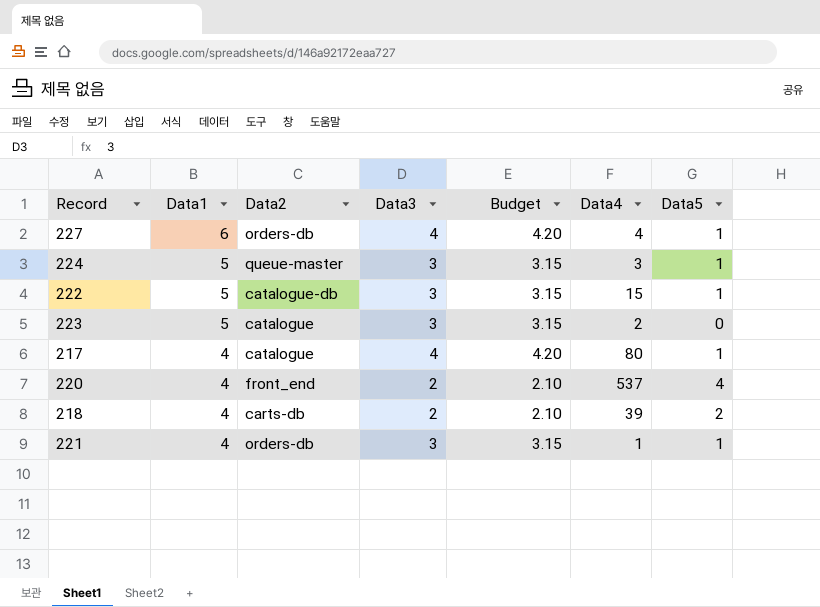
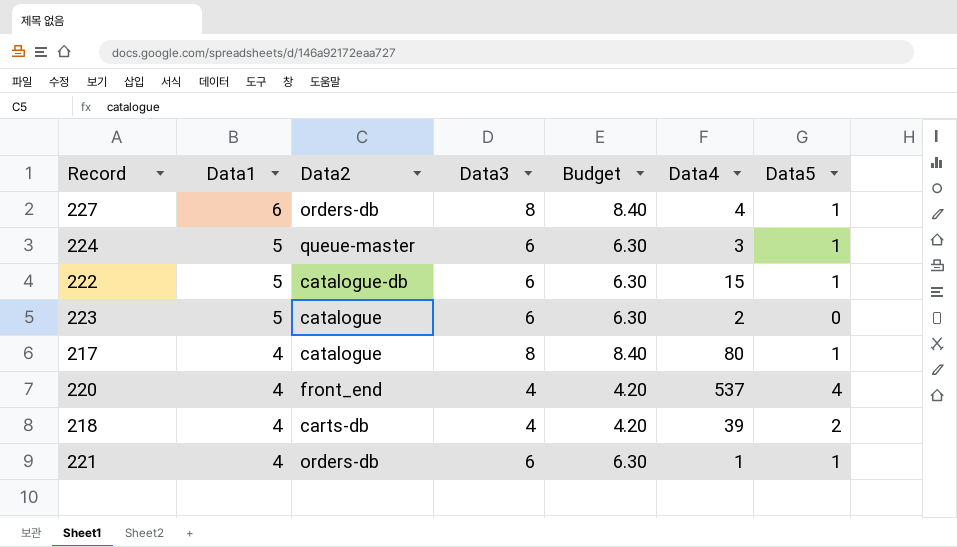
227 | Data3: 4 -> 8
227 | Budget: 4.20 -> 8.40
224 | Data3: 3 -> 6
224 | Budget: 3.15 -> 6.30
222 | Data3: 3 -> 6
222 | Budget: 3.15 -> 6.30
223 | Data3: 3 -> 6
223 | Budget: 3.15 -> 6.30
217 | Data3: 4 -> 8
217 | Budget: 4.20 -> 8.40
220 | Data3: 2 -> 4
220 | Budget: 2.10 -> 4.20
218 | Data3: 2 -> 4
218 | Budget: 2.10 -> 4.20
221 | Data3: 3 -> 6
221 | Budget: 3.15 -> 6.30

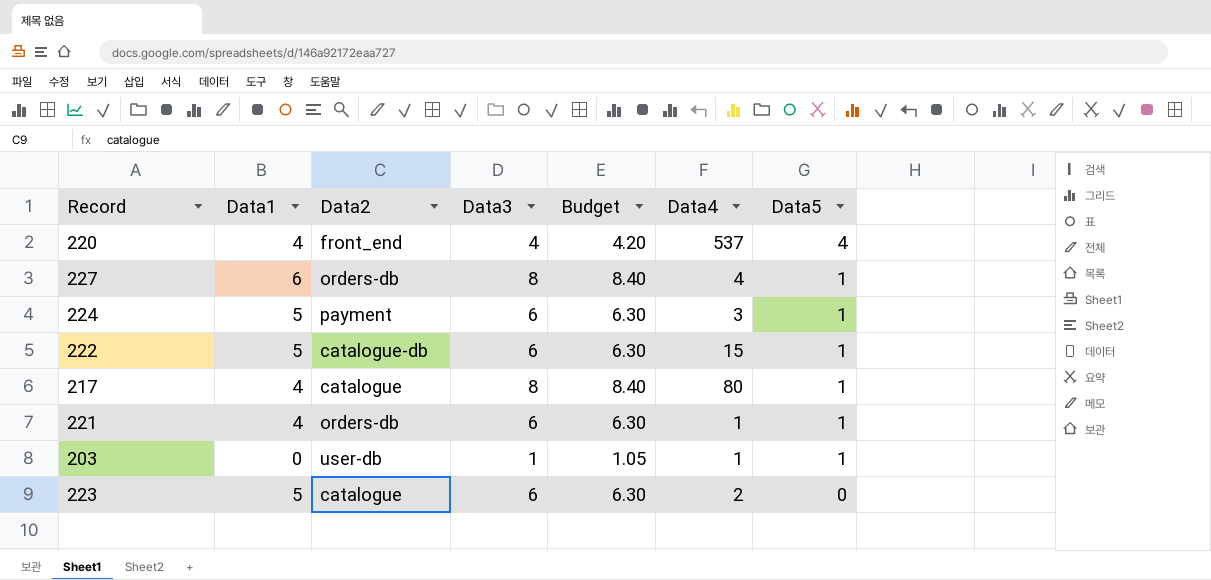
row order: Data1 descending -> Data5 descending
row 218: 4 | carts-db | 4 | 4.20 | 39 | 2 -> none
224 | Data2: queue-master -> payment
row 203: none -> 0 | user-db | 1 | 1.05 | 1 | 1

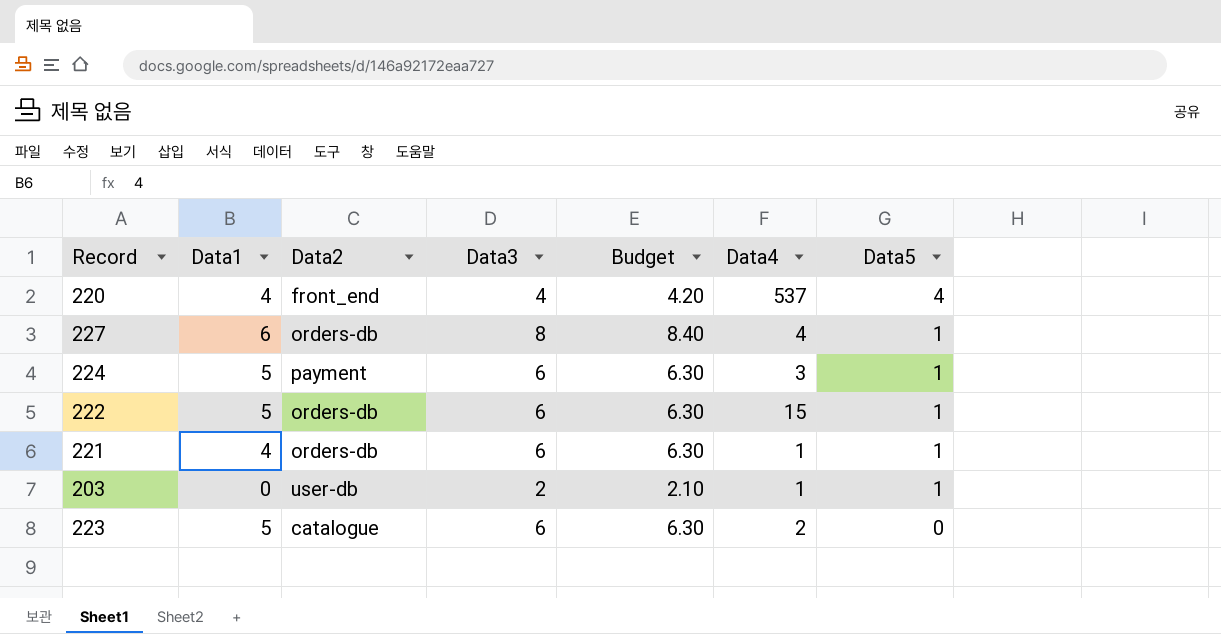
row 217: 4 | catalogue | 8 | 8.40 | 80 | 1 -> none
222 | Data2: catalogue-db -> orders-db
203 | Data3: 1 -> 2
203 | Budget: 1.05 -> 2.10

